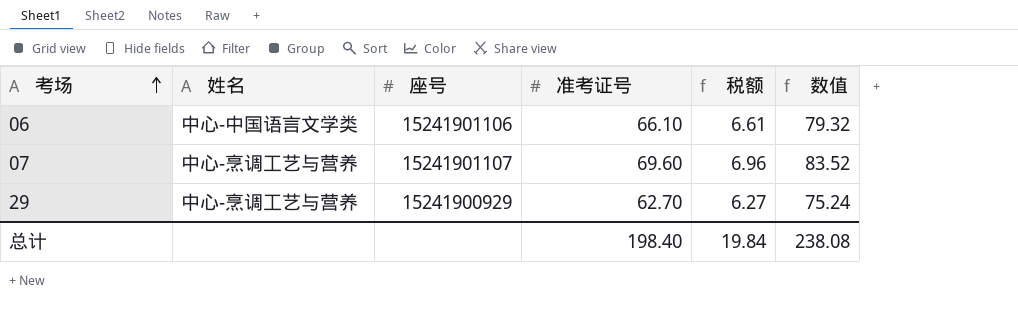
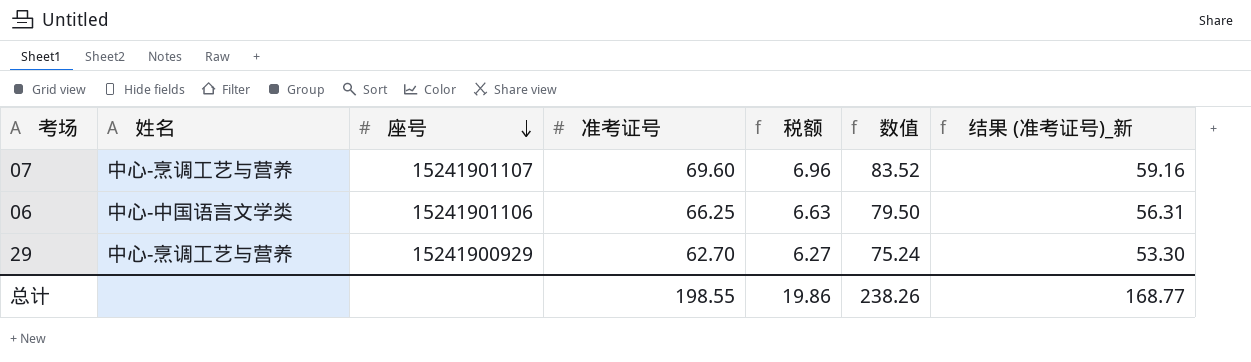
row order: 考场 ascending -> 座号 descending
column 结果 (准考证号)_新 | formula: none -> [准考证号] * 0.85
06 | 准考证号: 66.10 -> 66.25
06 | 税额: 6.61 -> 6.63
06 | 数值: 79.32 -> 79.50
总计 | 准考证号: 198.40 -> 198.55
总计 | 税额: 19.84 -> 19.86
总计 | 数值: 238.08 -> 238.26

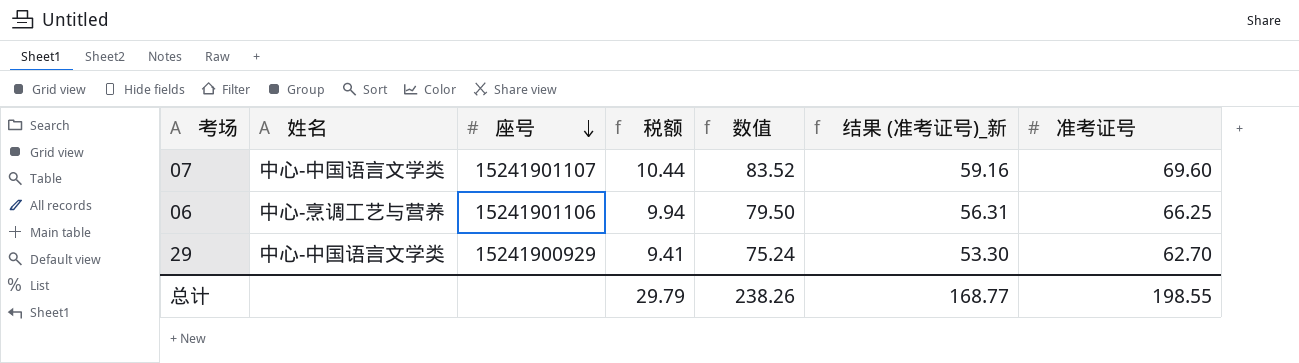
column 税额 | formula: [准考证号] * 0.1 -> [准考证号] * 0.15
column 准考证号 | position: 4 -> 7
07 | 姓名: 中心-烹调工艺与营养 -> 中心-中国语言文学类
06 | 姓名: 中心-中国语言文学类 -> 中心-烹调工艺与营养
29 | 姓名: 中心-烹调工艺与营养 -> 中心-中国语言文学类
总计 | 税额: 19.86 -> 29.79

